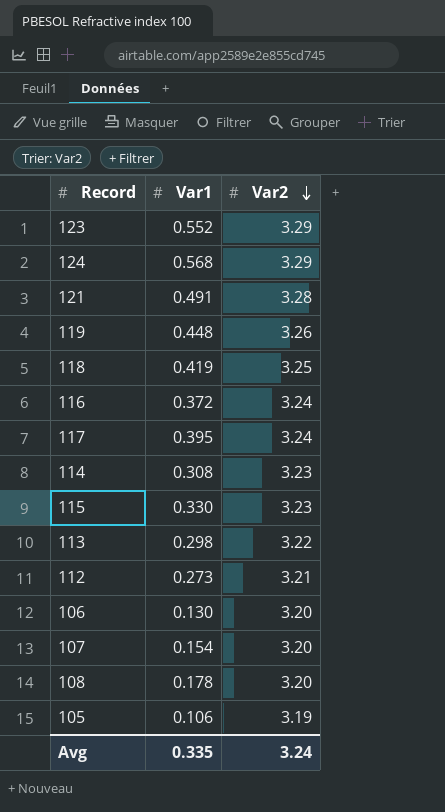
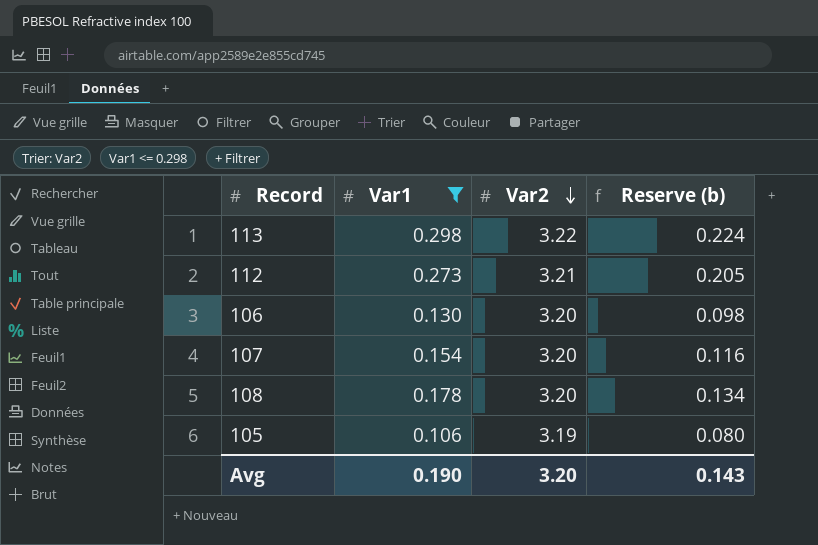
filter: none -> Var1 <= 0.298
column Reserve (b) | formula: none -> [Var1] * 0.75
Avg | Var1: 0.335 -> 0.190
Avg | Var2: 3.24 -> 3.20

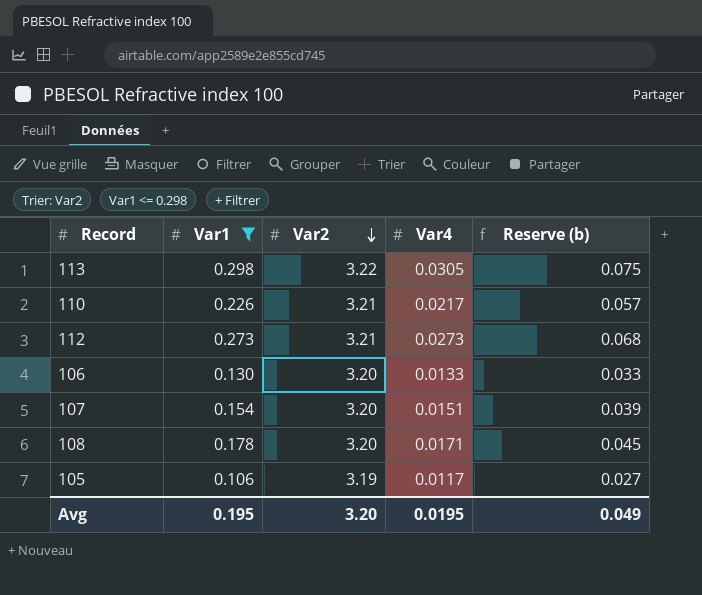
column Var4 | position: none -> 4
column Reserve (b) | formula: [Var1] * 0.75 -> [Var1] * 0.25
row 110: none -> 0.226 | 3.21 | 0.0217 | 0.057
Avg | Var1: 0.190 -> 0.195
Avg | Reserve (b): 0.143 -> 0.049

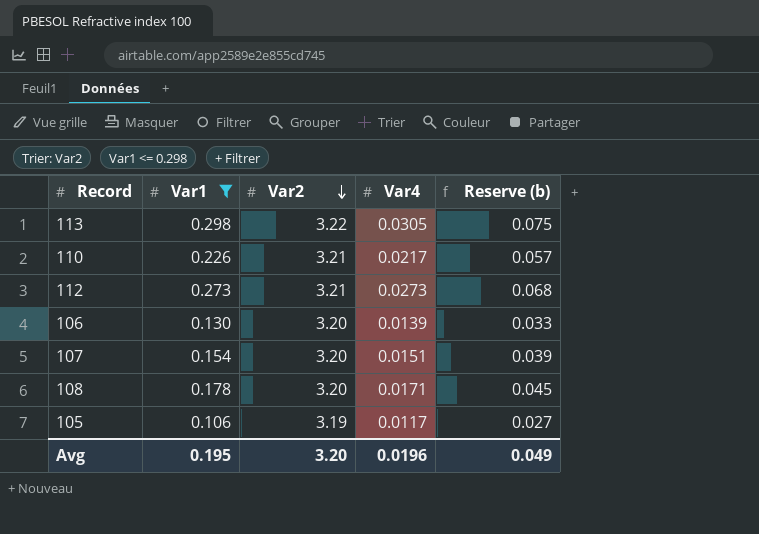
106 | Var4: 0.0133 -> 0.0139
Avg | Var4: 0.0195 -> 0.0196

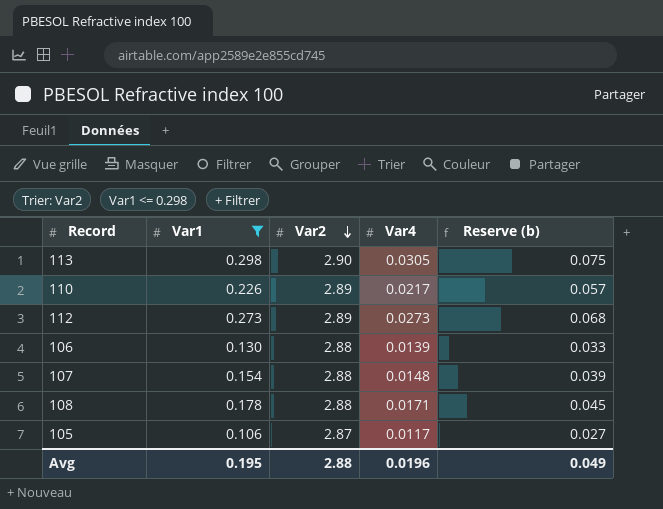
113 | Var2: 3.22 -> 2.90
110 | Var2: 3.21 -> 2.89
112 | Var2: 3.21 -> 2.89
106 | Var2: 3.20 -> 2.88
107 | Var2: 3.20 -> 2.88
107 | Var4: 0.0151 -> 0.0148
108 | Var2: 3.20 -> 2.88
105 | Var2: 3.19 -> 2.87
Avg | Var2: 3.20 -> 2.88

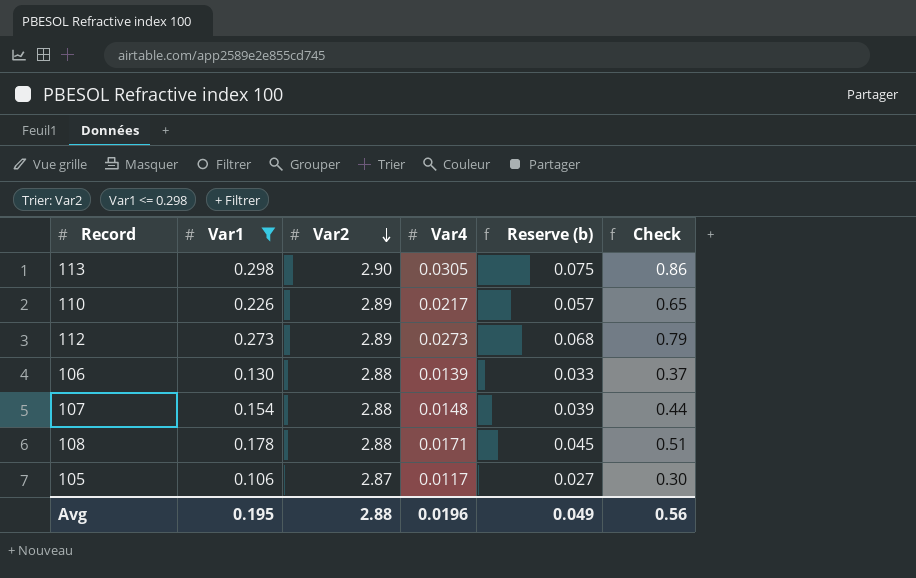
column Check | formula: none -> [Var1] * [Var2]

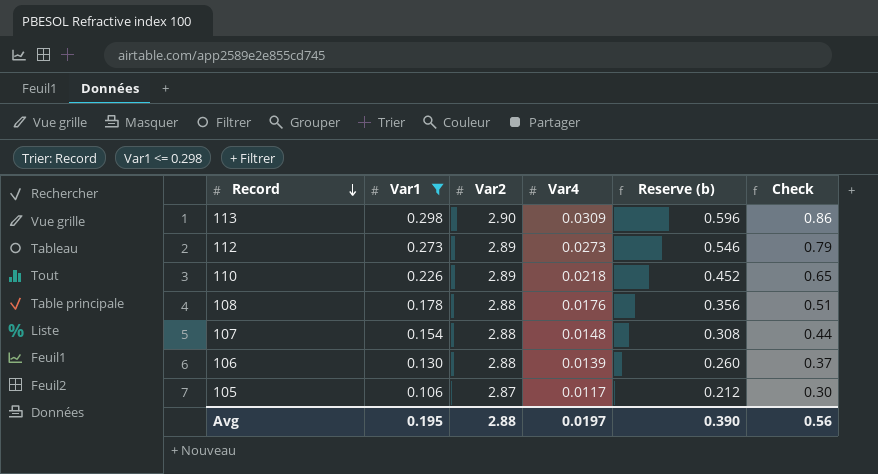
row order: Var2 descending -> Record descending
column Reserve (b) | formula: [Var1] * 0.25 -> [Var1] * 2
113 | Var4: 0.0305 -> 0.0309
110 | Var4: 0.0217 -> 0.0218
108 | Var4: 0.0171 -> 0.0176
Avg | Var4: 0.0196 -> 0.0197
Avg | Reserve (b): 0.049 -> 0.390

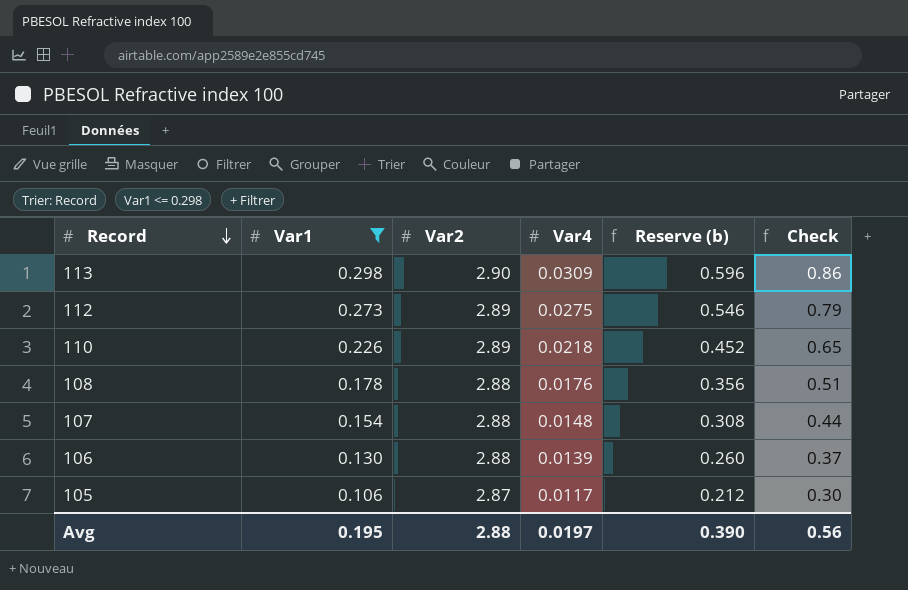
112 | Var4: 0.0273 -> 0.0275

